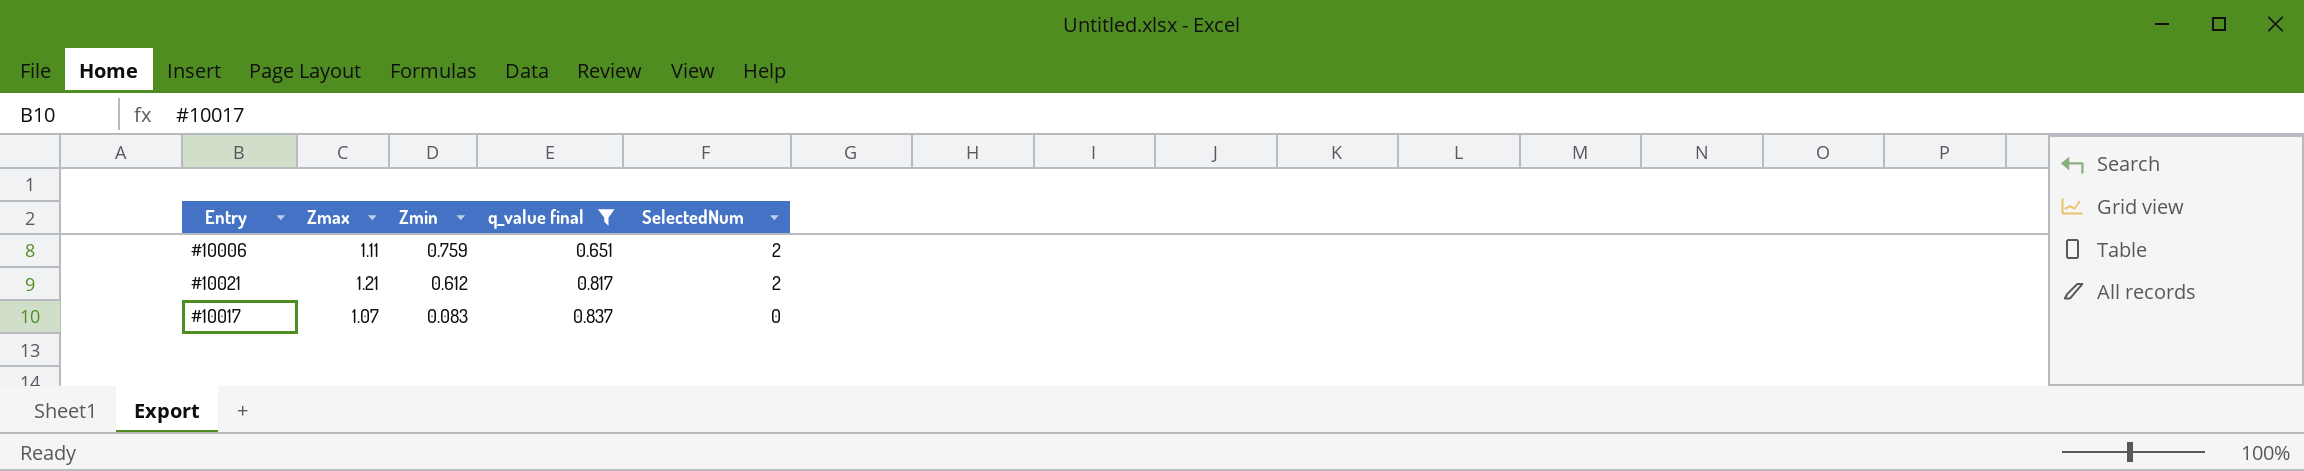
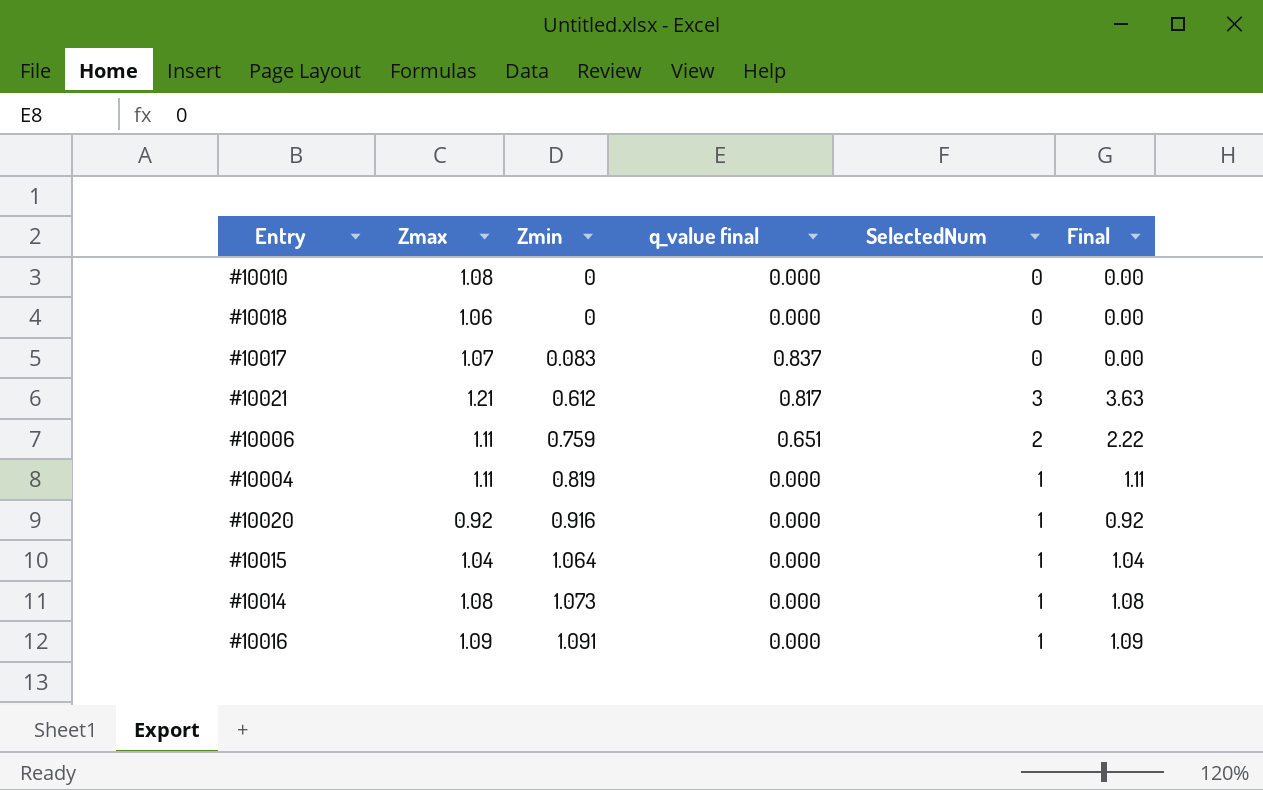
filter: q_value final != 0.000 -> none
row order: Zmin descending -> Zmin ascending
column Final | formula: none -> [Zmax] * [SelectedNum]
#10021 | SelectedNum: 2 -> 3

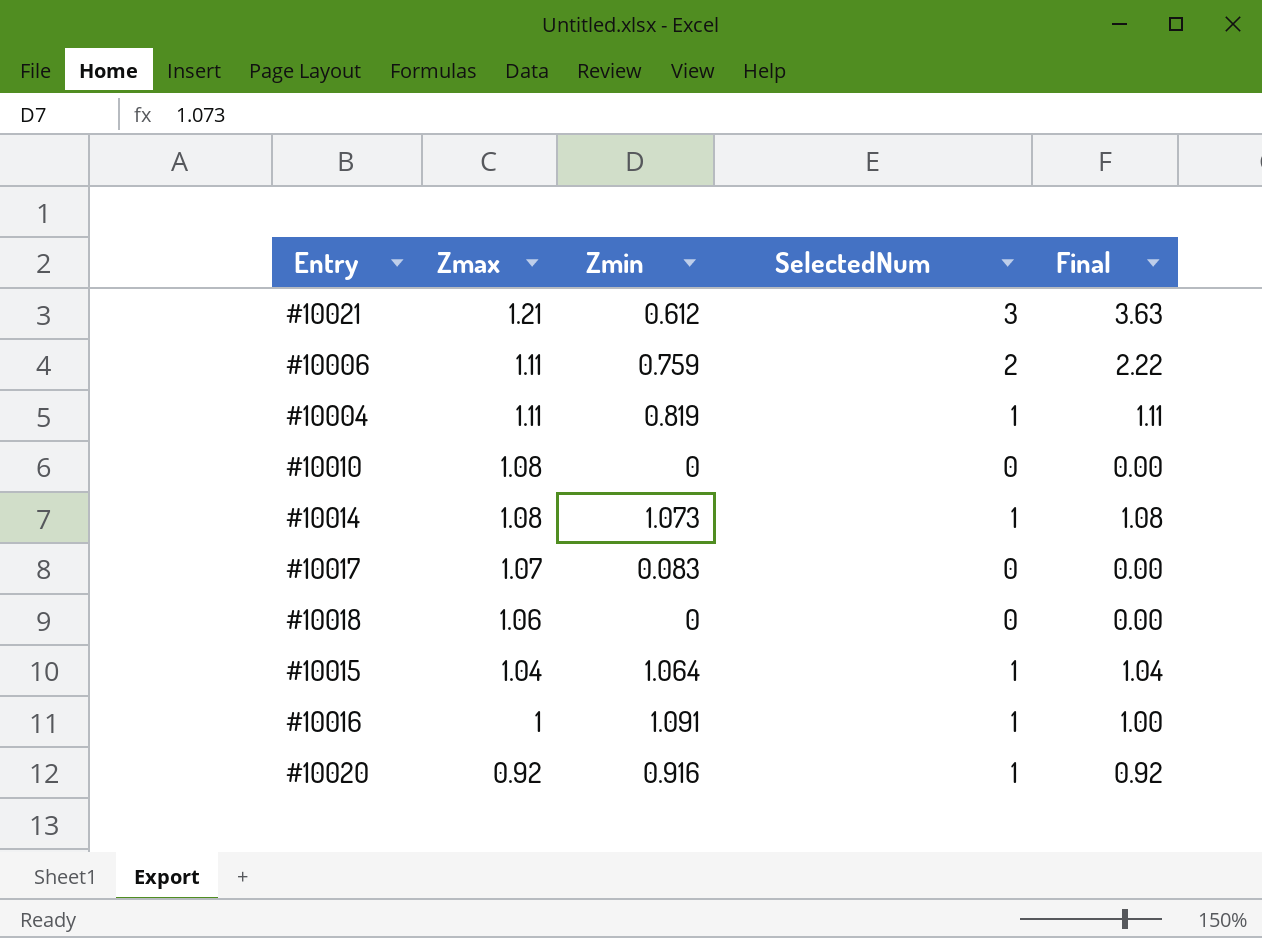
row order: Zmin ascending -> Zmax descending
column q_value final | position: 4 -> none
#10016 | Zmax: 1.09 -> 1
#10016 | Final: 1.09 -> 1.00

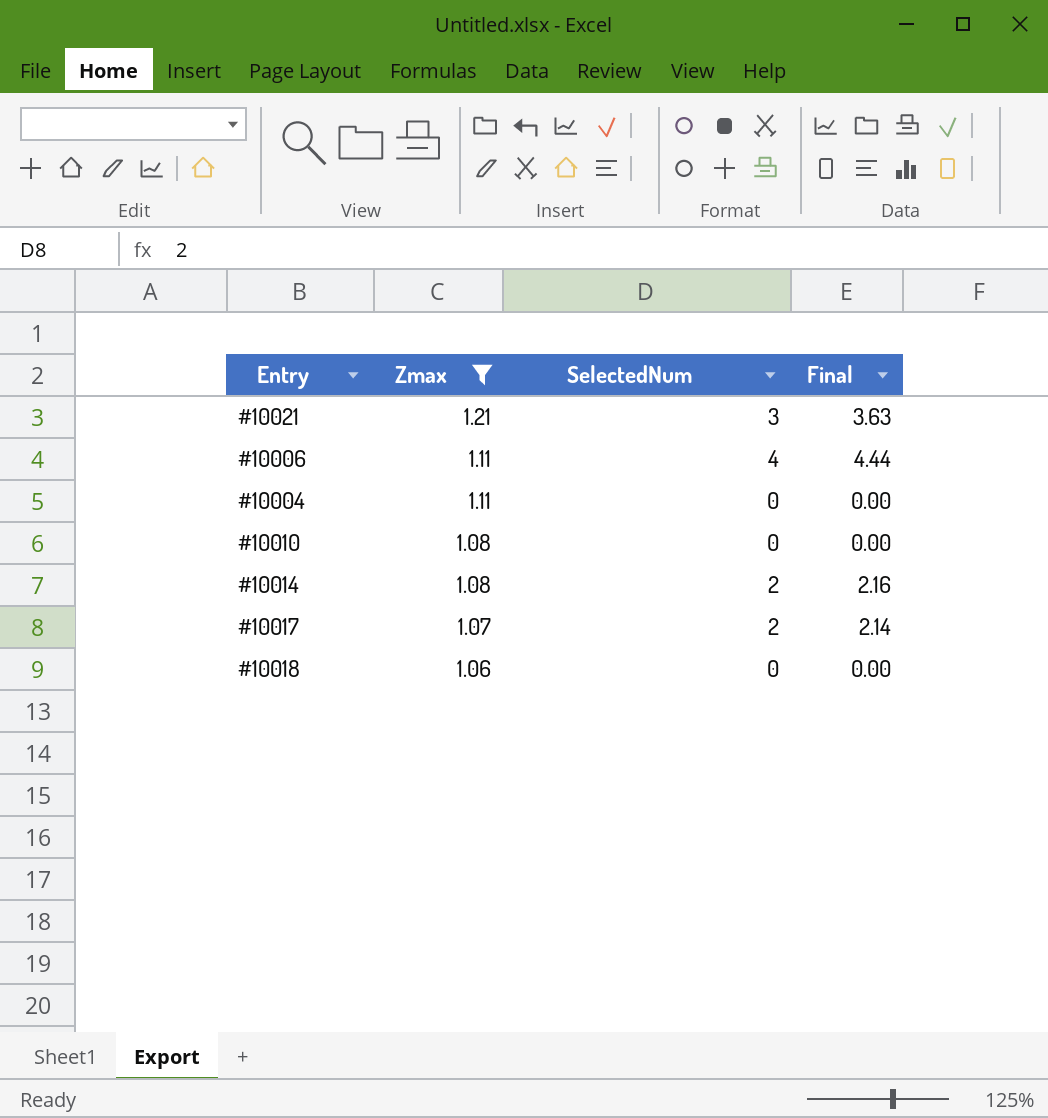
filter: none -> Zmax >= 1.06
column Zmin | position: 3 -> none
#10006 | SelectedNum: 2 -> 4
#10006 | Final: 2.22 -> 4.44
#10004 | SelectedNum: 1 -> 0
#10004 | Final: 1.11 -> 0.00
#10014 | SelectedNum: 1 -> 2
#10014 | Final: 1.08 -> 2.16
#10017 | SelectedNum: 0 -> 2
#10017 | Final: 0.00 -> 2.14

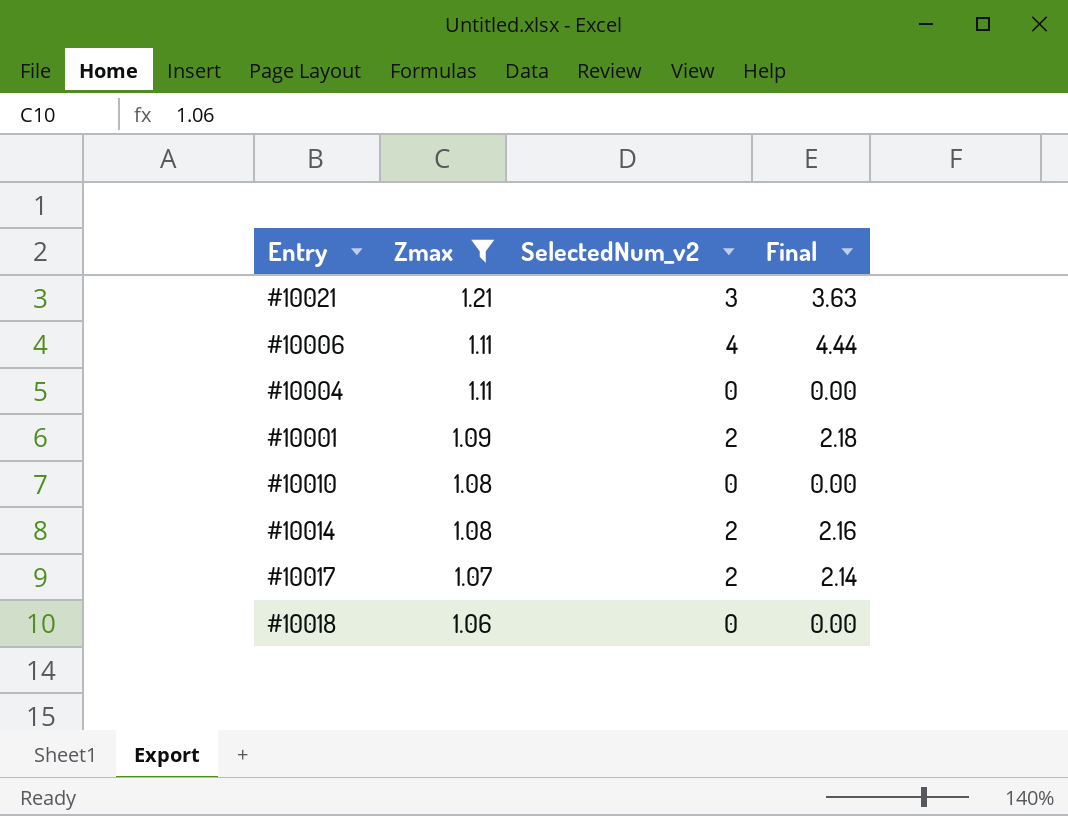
column name: SelectedNum -> SelectedNum_v2
row #10001: none -> 1.09 | 2 | 2.18

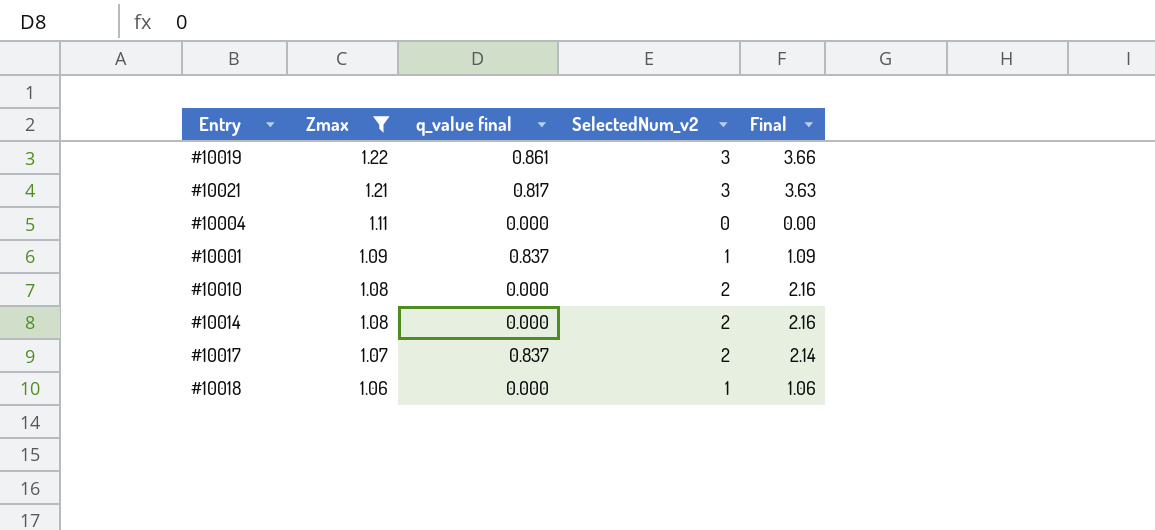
column q_value final | position: none -> 3
row #10006: 1.11 | 4 | 4.44 -> none
row #10019: none -> 1.22 | 0.861 | 3 | 3.66
#10001 | SelectedNum_v2: 2 -> 1
#10001 | Final: 2.18 -> 1.09
#10010 | SelectedNum_v2: 0 -> 2
#10010 | Final: 0.00 -> 2.16
#10018 | SelectedNum_v2: 0 -> 1
#10018 | Final: 0.00 -> 1.06

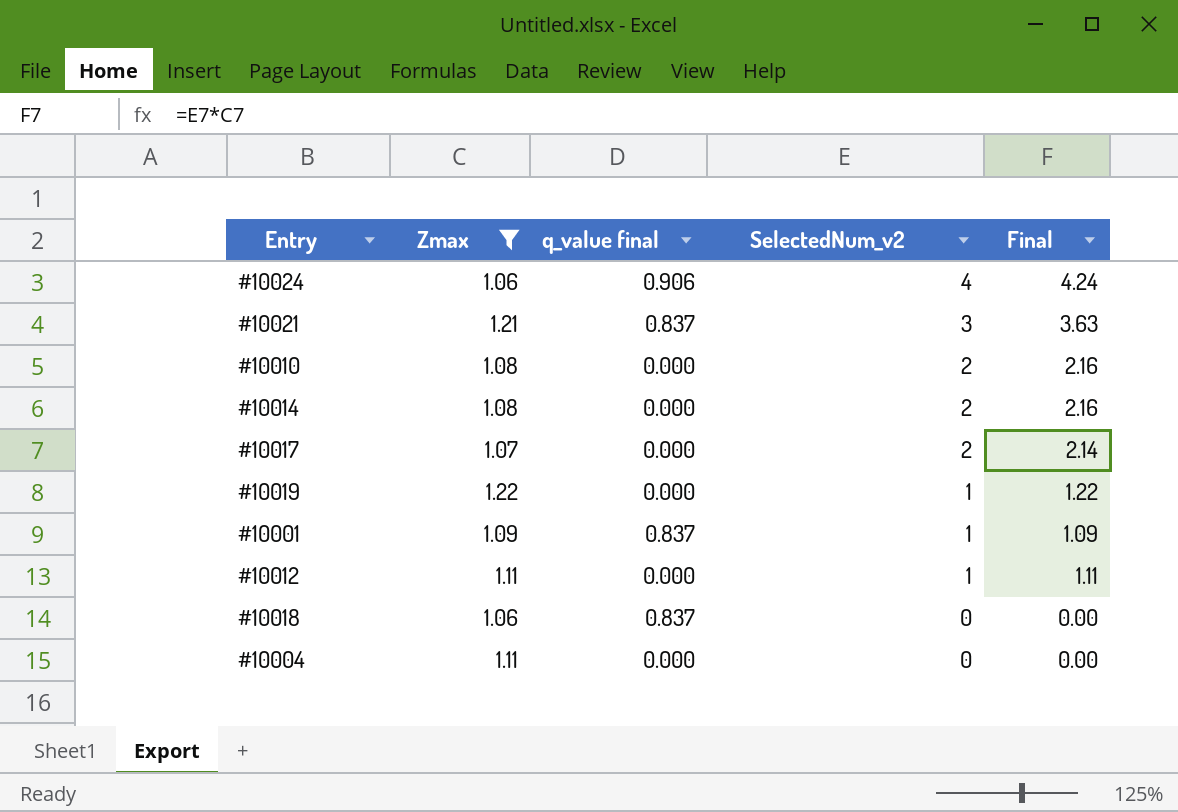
row order: Zmax descending -> SelectedNum_v2 descending
row #10024: none -> 1.06 | 0.906 | 4 | 4.24
#10021 | q_value final: 0.817 -> 0.837
#10017 | q_value final: 0.837 -> 0.000
#10019 | q_value final: 0.861 -> 0.000
#10019 | SelectedNum_v2: 3 -> 1
#10019 | Final: 3.66 -> 1.22
row #10012: none -> 1.11 | 0.000 | 1 | 1.11
#10018 | q_value final: 0.000 -> 0.837
#10018 | SelectedNum_v2: 1 -> 0
#10018 | Final: 1.06 -> 0.00

